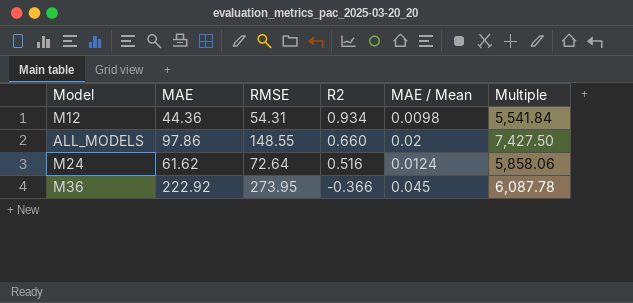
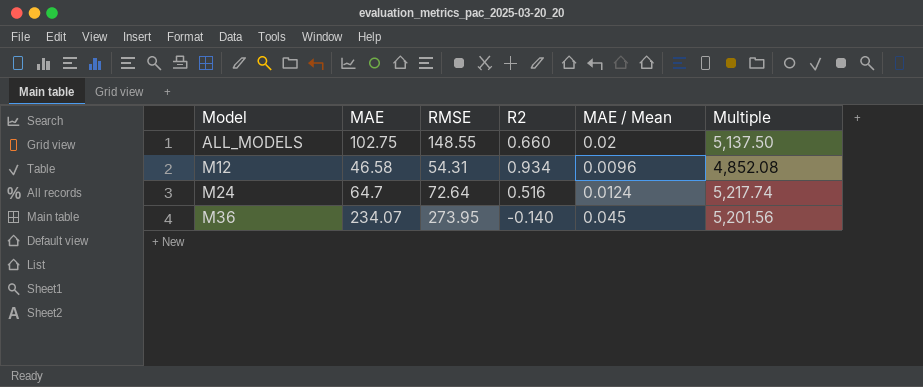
row order: R2 descending -> Model ascending
column Multiple | formula: [RMSE] / [MAE / Mean] -> [MAE] / [MAE / Mean]
ALL_MODELS | MAE: 97.86 -> 102.75
M12 | MAE: 44.36 -> 46.58
M12 | MAE / Mean: 0.0098 -> 0.0096
M24 | MAE: 61.62 -> 64.7
M36 | MAE: 222.92 -> 234.07
M36 | R2: -0.366 -> -0.140

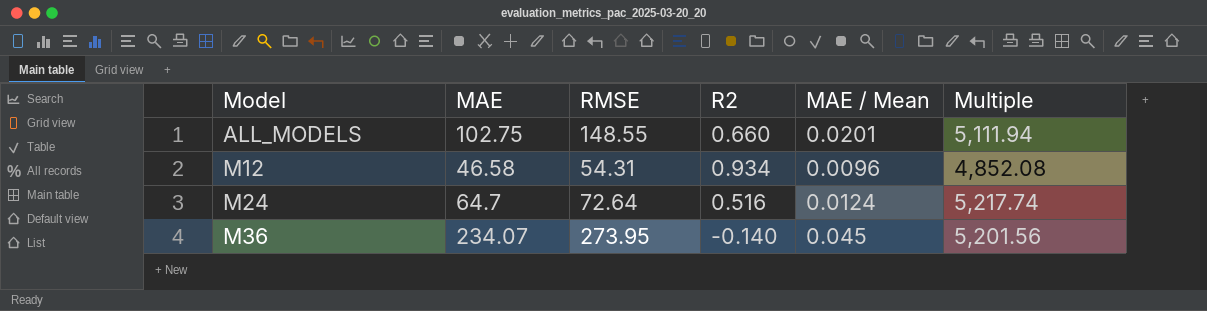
ALL_MODELS | MAE / Mean: 0.02 -> 0.0201
ALL_MODELS | Multiple: 5,137.50 -> 5,111.94

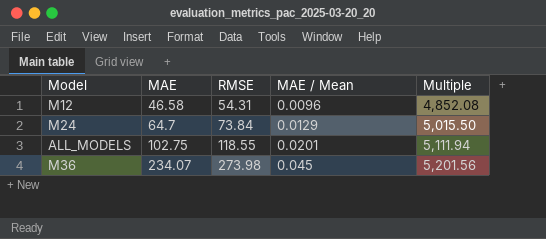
row order: Model ascending -> MAE ascending
column R2 | position: 4 -> none
M24 | RMSE: 72.64 -> 73.84
M24 | MAE / Mean: 0.0124 -> 0.0129
M24 | Multiple: 5,217.74 -> 5,015.50
ALL_MODELS | RMSE: 148.55 -> 118.55
M36 | RMSE: 273.95 -> 273.98

